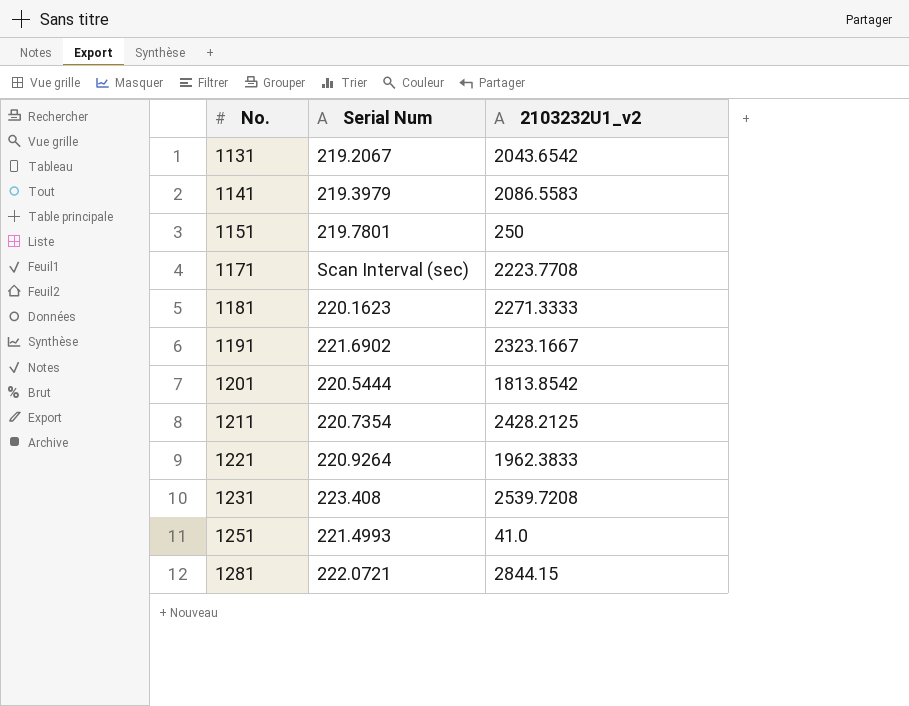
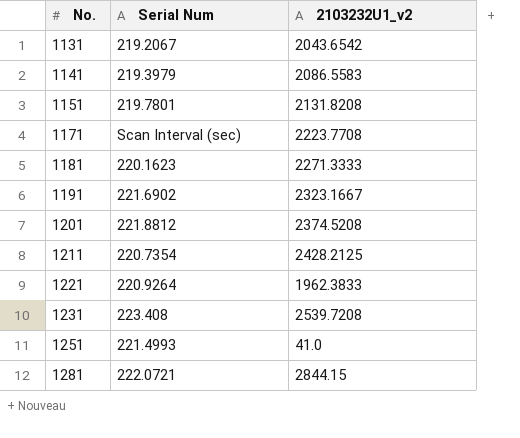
1151 | 2103232U1_v2: 250 -> 2131.8208
1201 | Serial Num: 220.5444 -> 221.8812
1201 | 2103232U1_v2: 1813.8542 -> 2374.5208

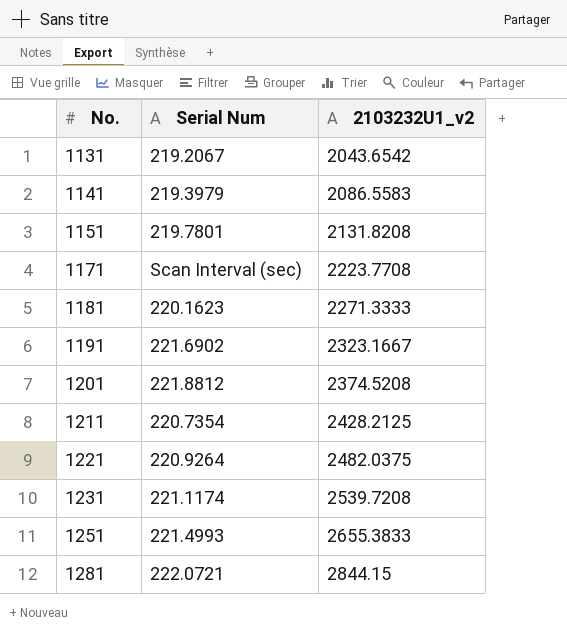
1221 | 2103232U1_v2: 1962.3833 -> 2482.0375
1231 | Serial Num: 223.408 -> 221.1174
1251 | 2103232U1_v2: 41.0 -> 2655.3833

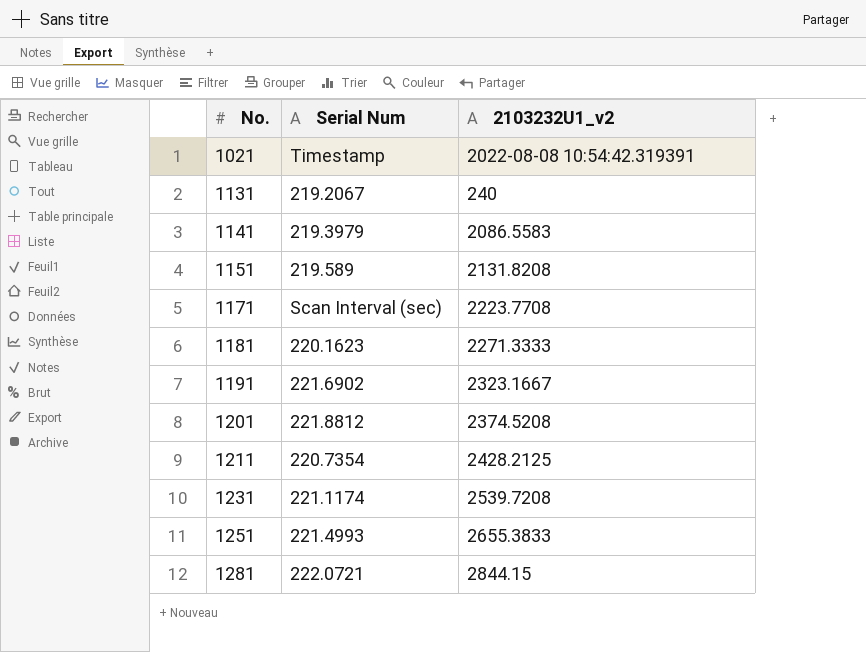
row 1221: 220.9264 | 2482.0375 -> none
row 1021: none -> Timestamp | 2022-08-08 10:54:42.319391
1131 | 2103232U1_v2: 2043.6542 -> 240
1151 | Serial Num: 219.7801 -> 219.589

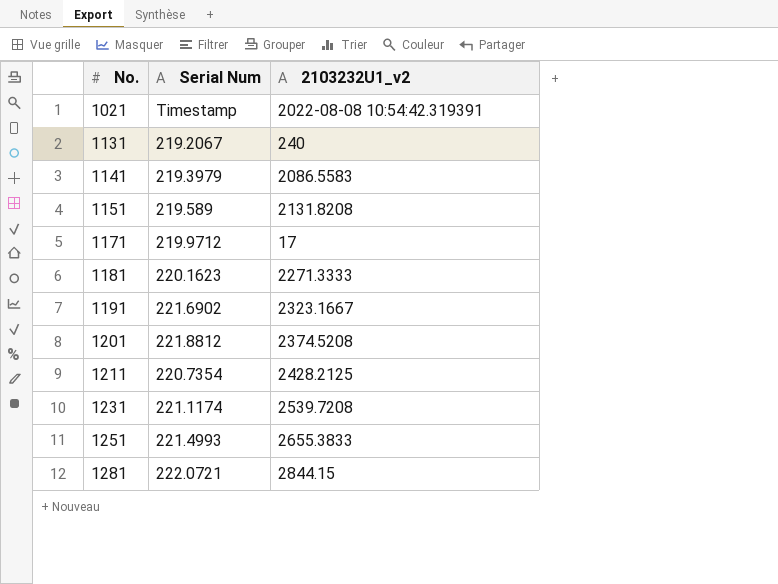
1171 | Serial Num: Scan Interval (sec) -> 219.9712
1171 | 2103232U1_v2: 2223.7708 -> 17

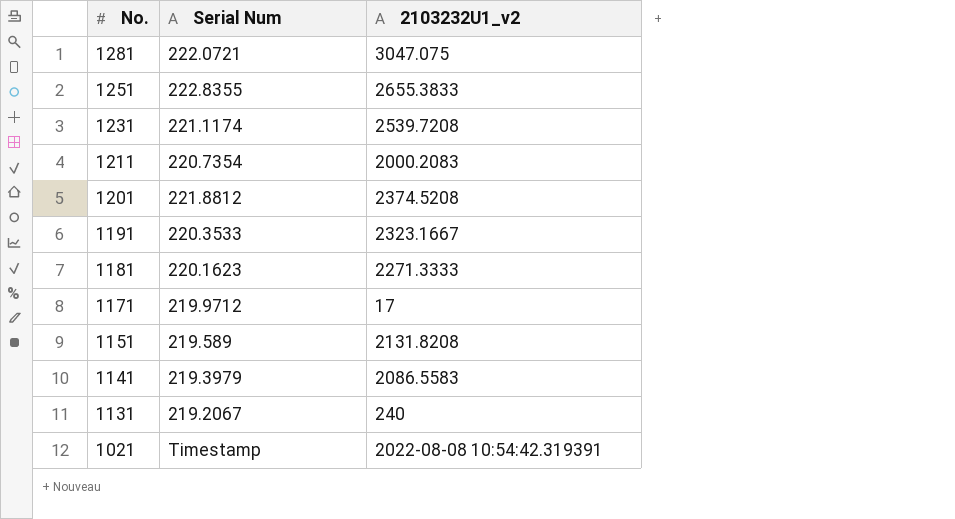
row order: No. ascending -> No. descending
1281 | 2103232U1_v2: 2844.15 -> 3047.075
1251 | Serial Num: 221.4993 -> 222.8355
1211 | 2103232U1_v2: 2428.2125 -> 2000.2083
1191 | Serial Num: 221.6902 -> 220.3533

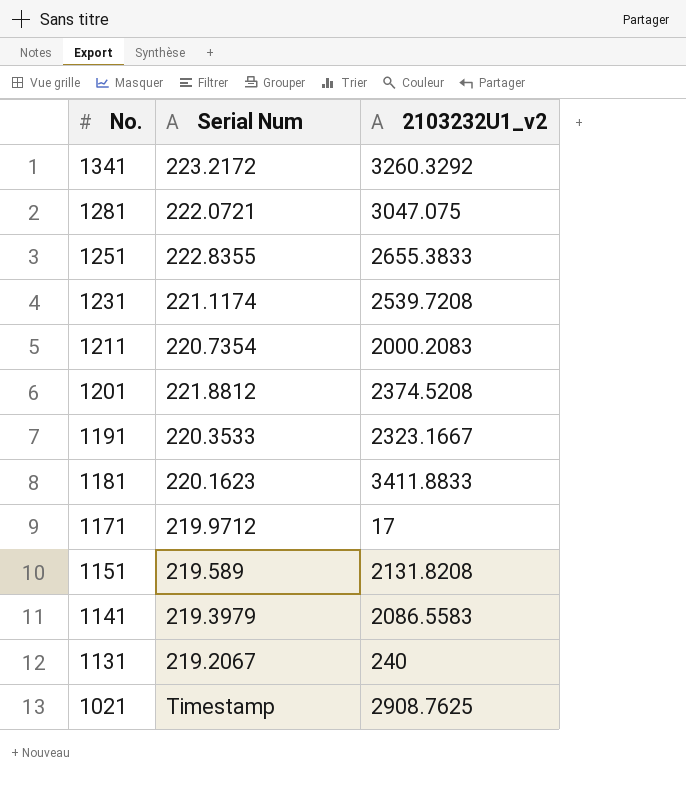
row 1341: none -> 223.2172 | 3260.3292
1181 | 2103232U1_v2: 2271.3333 -> 3411.8833
1021 | 2103232U1_v2: 2022-08-08 10:54:42.319391 -> 2908.7625

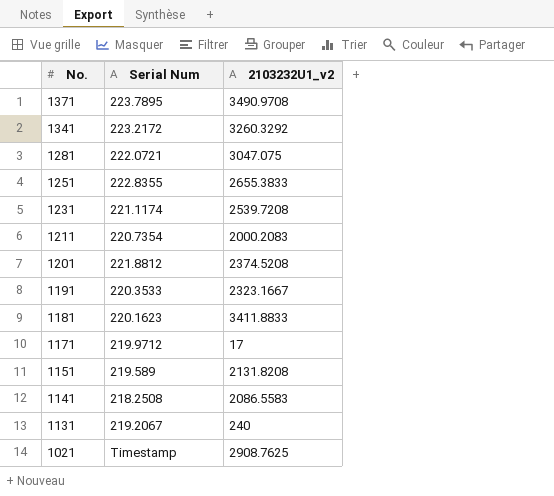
row 1371: none -> 223.7895 | 3490.9708
1141 | Serial Num: 219.3979 -> 218.2508

